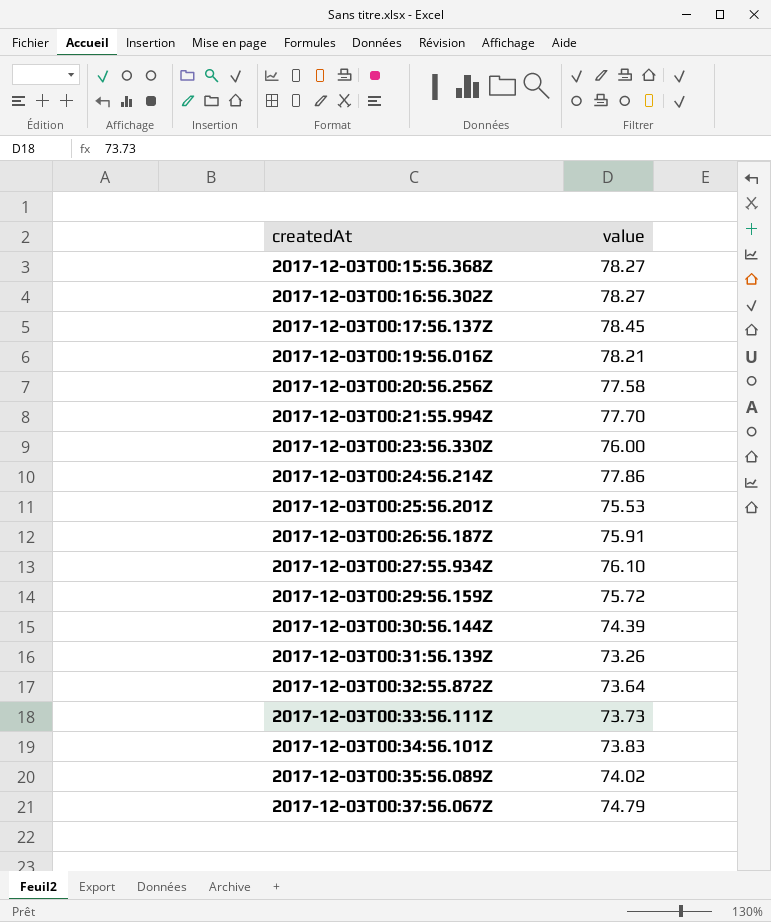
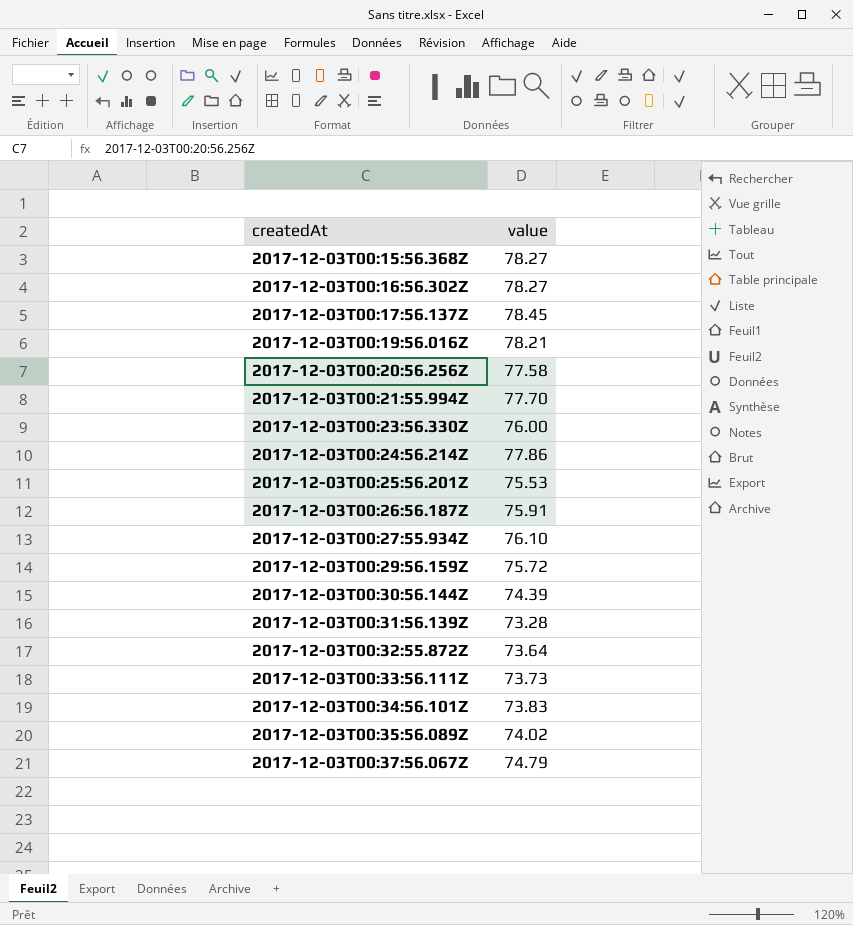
2017-12-03T00:31:56.139Z | value: 73.26 -> 73.28

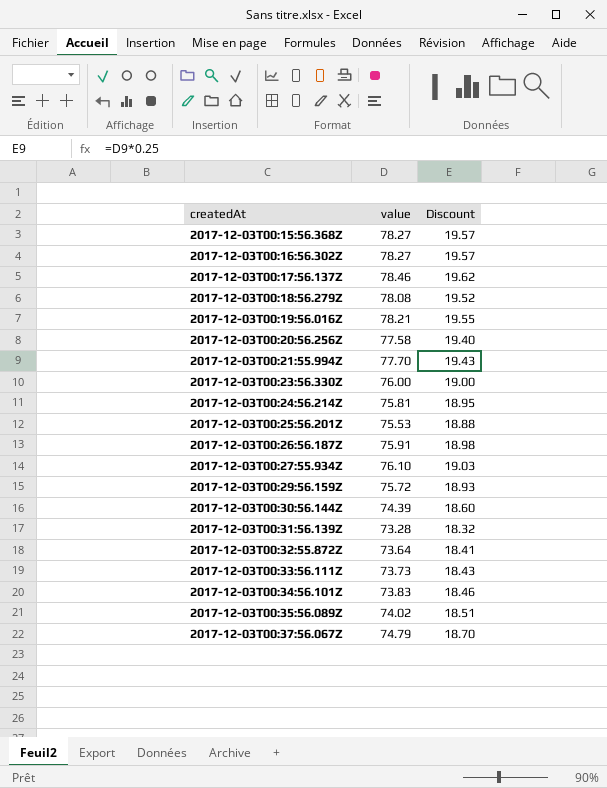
column Discount | formula: none -> [value] * 0.25
2017-12-03T00:17:56.137Z | value: 78.45 -> 78.46
row 2017-12-03T00:18:56.279Z: none -> 78.08 | 19.52
2017-12-03T00:24:56.214Z | value: 77.86 -> 75.81

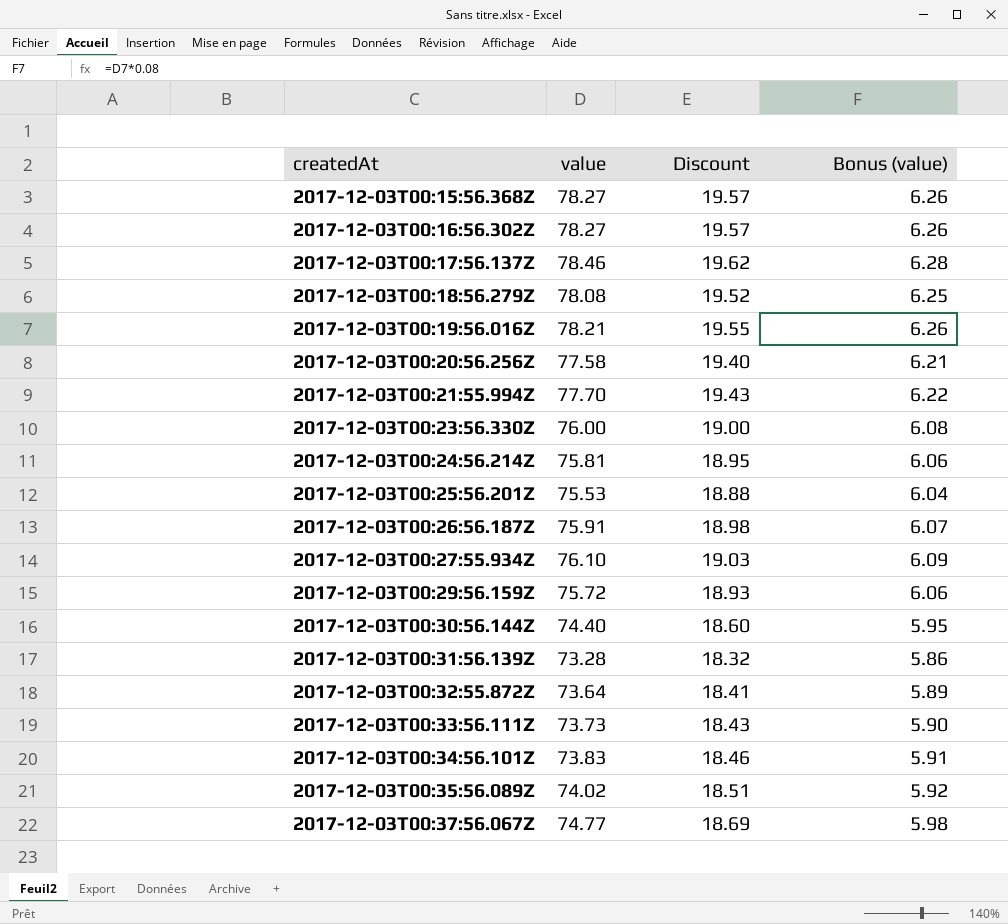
column Bonus (value) | formula: none -> [value] * 0.08
2017-12-03T00:30:56.144Z | value: 74.39 -> 74.40
2017-12-03T00:37:56.067Z | value: 74.79 -> 74.77
2017-12-03T00:37:56.067Z | Discount: 18.70 -> 18.69

